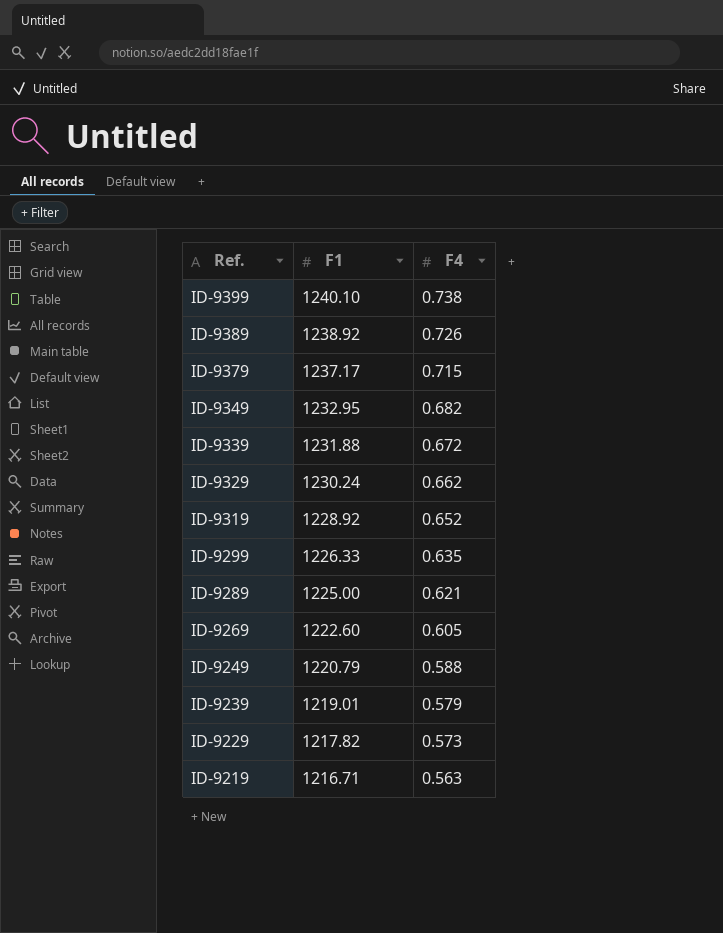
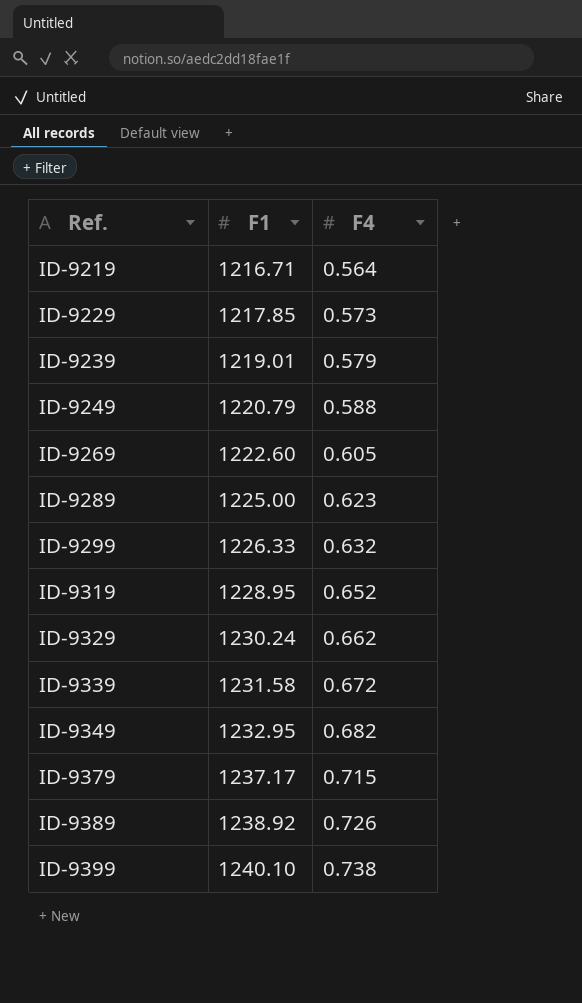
row order: Ref. descending -> Ref. ascending
ID-9219 | F4: 0.563 -> 0.564
ID-9229 | F1: 1217.82 -> 1217.85
ID-9289 | F4: 0.621 -> 0.623
ID-9299 | F4: 0.635 -> 0.632
ID-9319 | F1: 1228.92 -> 1228.95
ID-9339 | F1: 1231.88 -> 1231.58

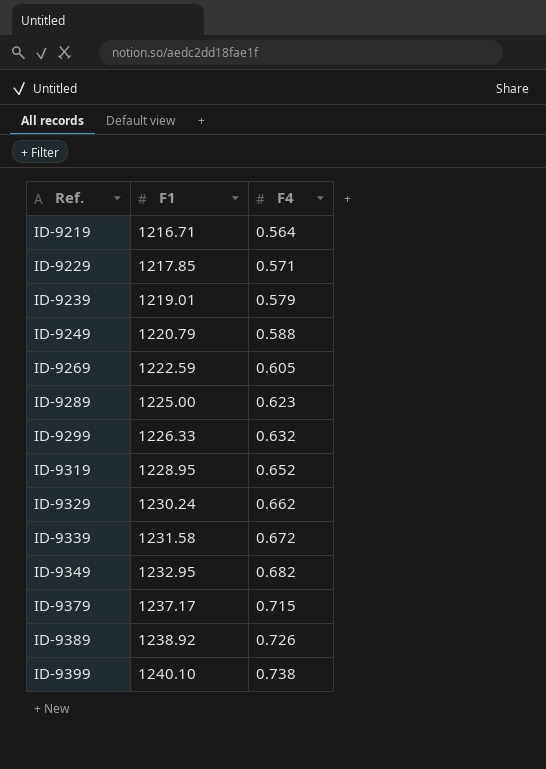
ID-9229 | F4: 0.573 -> 0.571
ID-9269 | F1: 1222.60 -> 1222.59

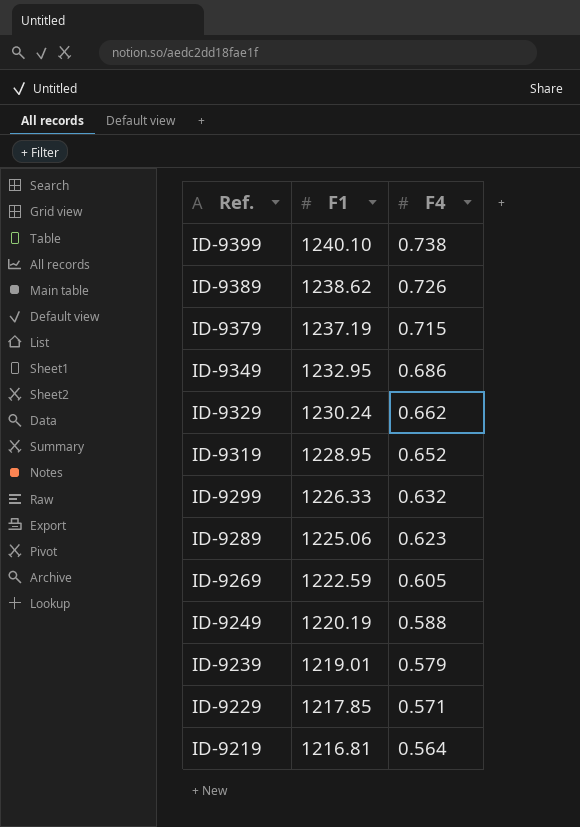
row order: Ref. ascending -> Ref. descending
row ID-9339: 1231.58 | 0.672 -> none
ID-9389 | F1: 1238.92 -> 1238.62
ID-9379 | F1: 1237.17 -> 1237.19
ID-9349 | F4: 0.682 -> 0.686
ID-9289 | F1: 1225.00 -> 1225.06
ID-9249 | F1: 1220.79 -> 1220.19
ID-9219 | F1: 1216.71 -> 1216.81

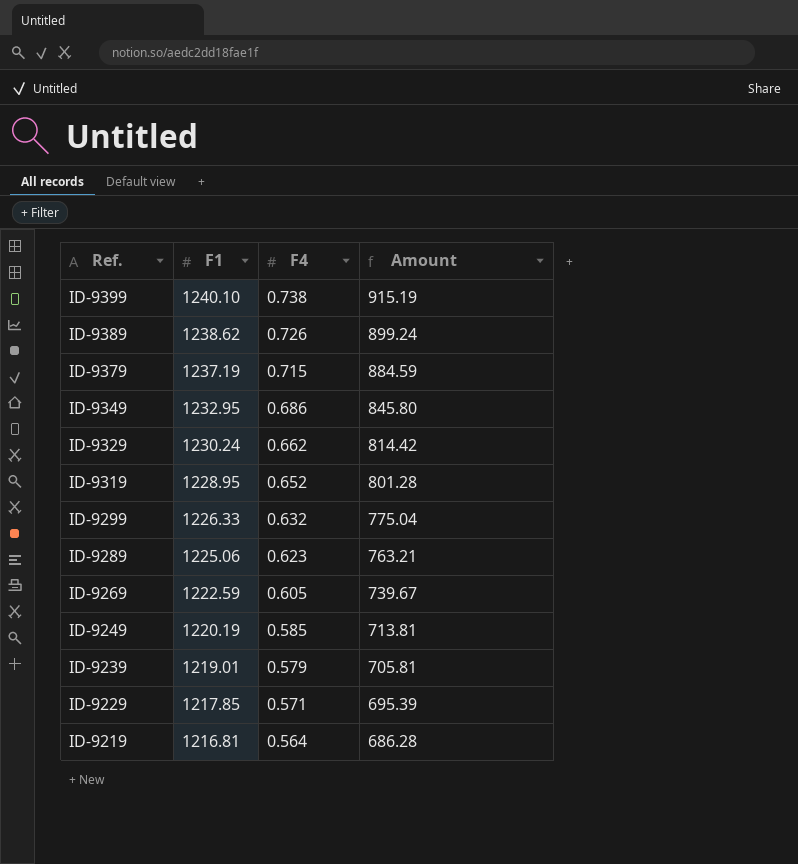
column Amount | formula: none -> [F1] * [F4]
ID-9249 | F4: 0.588 -> 0.585

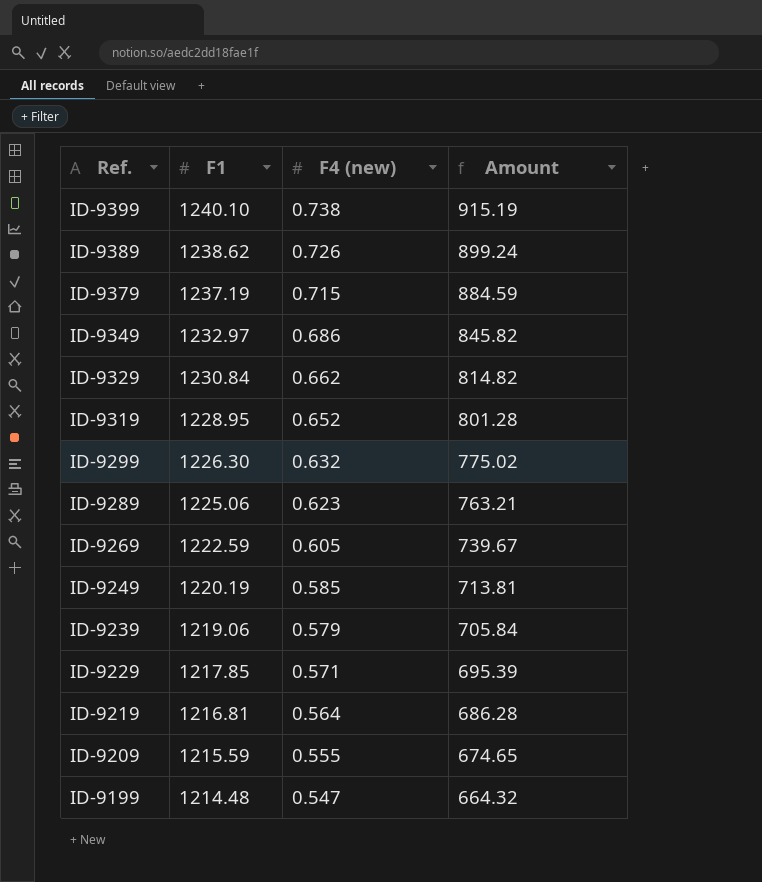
column name: F4 -> F4 (new)
ID-9349 | F1: 1232.95 -> 1232.97
ID-9349 | Amount: 845.80 -> 845.82
ID-9329 | F1: 1230.24 -> 1230.84
ID-9329 | Amount: 814.42 -> 814.82
ID-9299 | F1: 1226.33 -> 1226.30
ID-9299 | Amount: 775.04 -> 775.02
ID-9239 | F1: 1219.01 -> 1219.06
ID-9239 | Amount: 705.81 -> 705.84
row ID-9209: none -> 1215.59 | 0.555 | 674.65
row ID-9199: none -> 1214.48 | 0.547 | 664.32

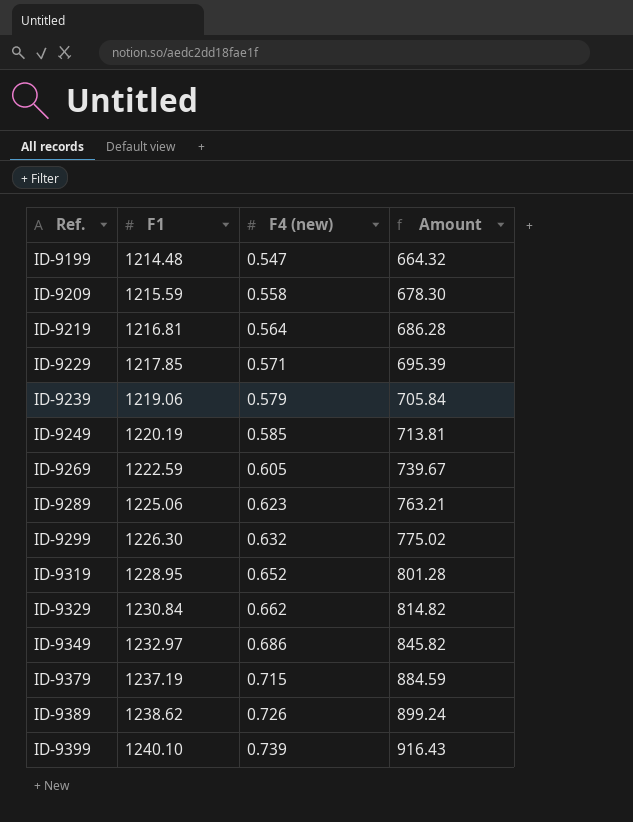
row order: Ref. descending -> Ref. ascending
ID-9209 | F4 (new): 0.555 -> 0.558
ID-9209 | Amount: 674.65 -> 678.30
ID-9399 | F4 (new): 0.738 -> 0.739
ID-9399 | Amount: 915.19 -> 916.43

